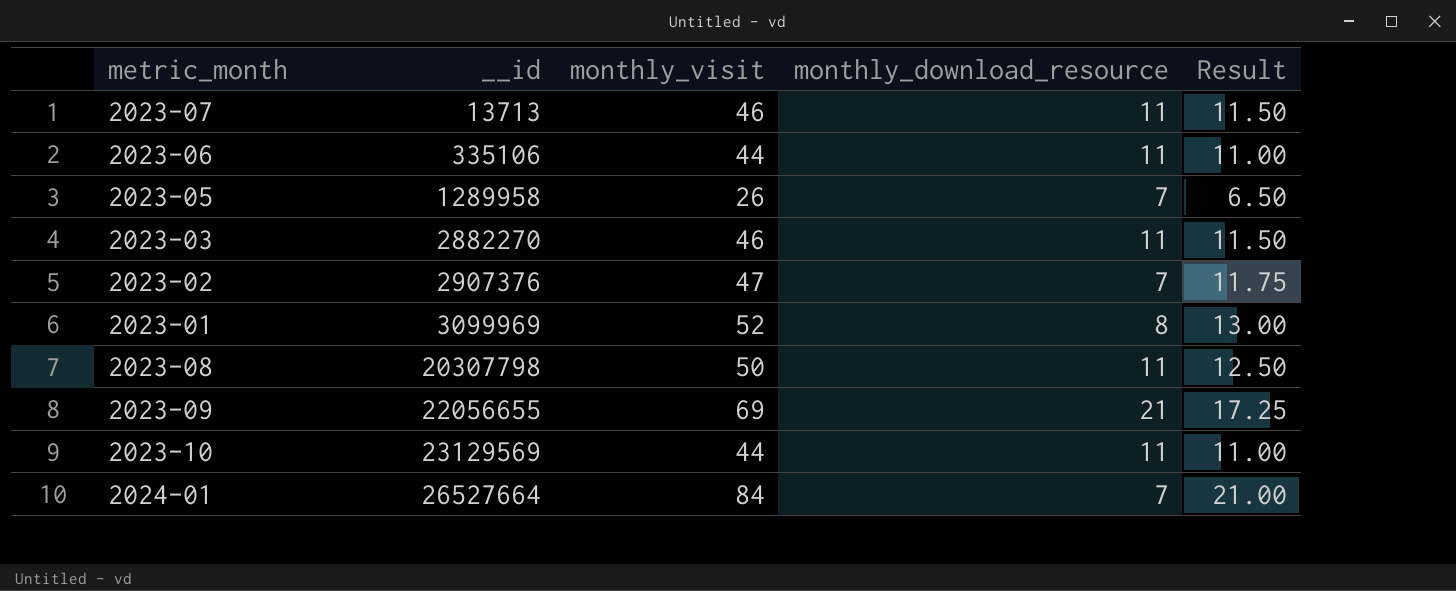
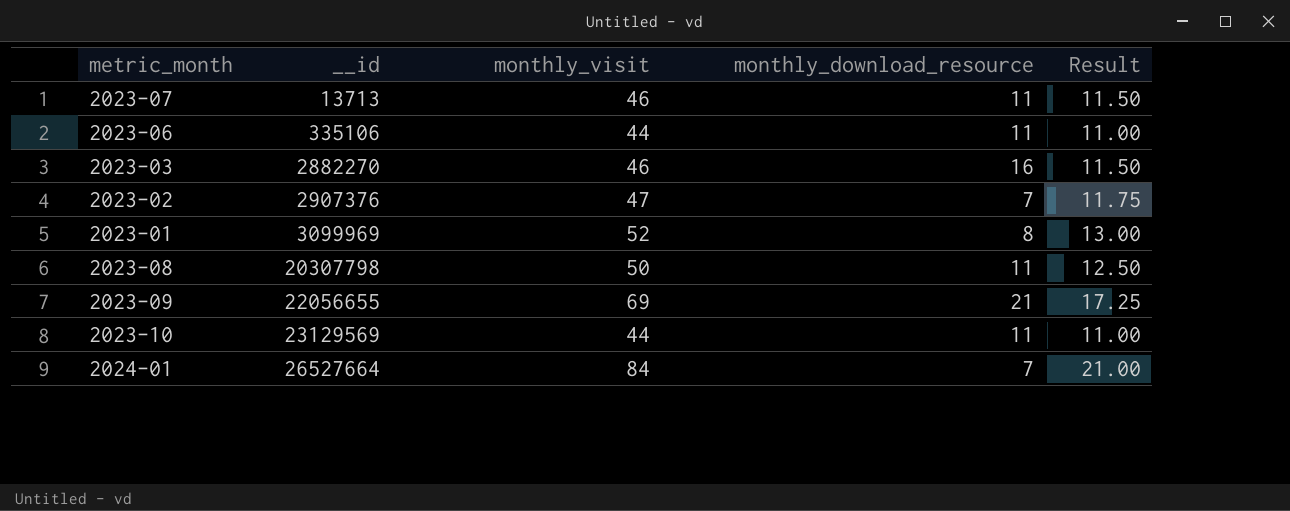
row 2023-05: 1289958 | 26 | 7 | 6.50 -> none
2023-03 | monthly_download_resource: 11 -> 16

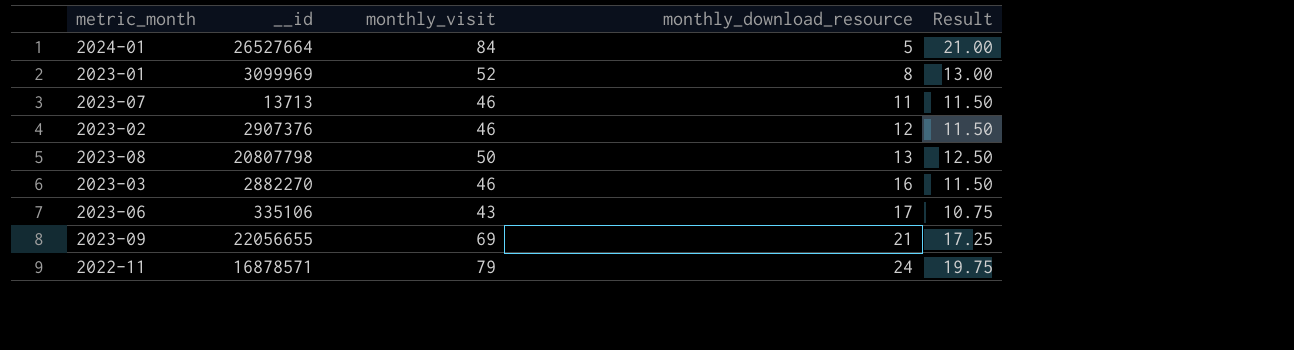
row order: __id ascending -> monthly_download_resource ascending
row 2023-10: 23129569 | 44 | 11 | 11.00 -> none
2024-01 | monthly_download_resource: 7 -> 5
2023-02 | monthly_visit: 47 -> 46
2023-02 | monthly_download_resource: 7 -> 12
2023-02 | Result: 11.75 -> 11.50
2023-08 | __id: 20307798 -> 20807798
2023-08 | monthly_download_resource: 11 -> 13
2023-06 | monthly_visit: 44 -> 43
2023-06 | monthly_download_resource: 11 -> 17
2023-06 | Result: 11.00 -> 10.75
row 2022-11: none -> 16878571 | 79 | 24 | 19.75

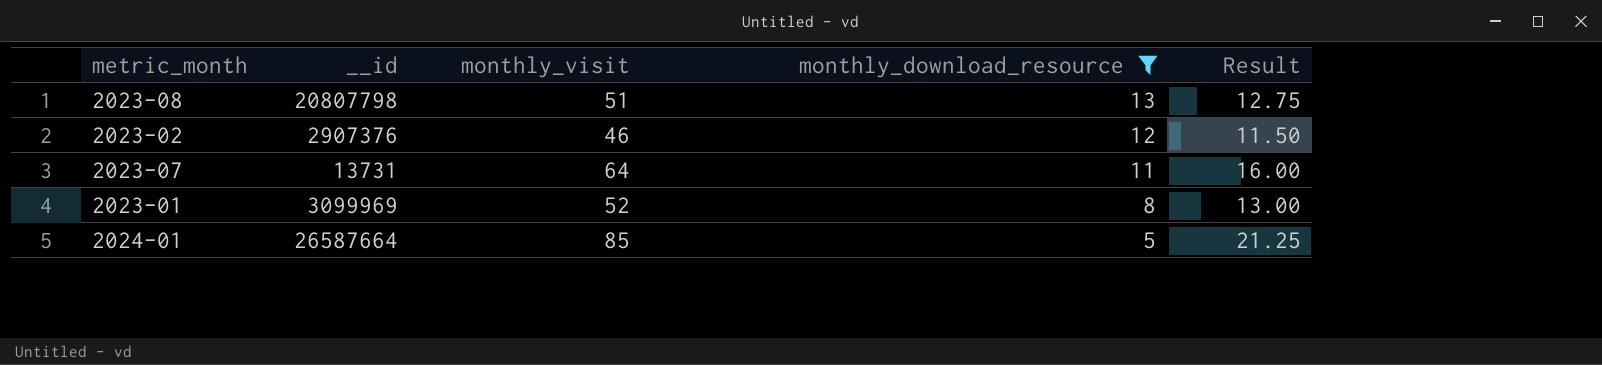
filter: none -> monthly_download_resource <= 13
row order: monthly_download_resource ascending -> monthly_download_resource descending
2023-08 | monthly_visit: 50 -> 51
2023-08 | Result: 12.50 -> 12.75
2023-07 | __id: 13713 -> 13731
2023-07 | monthly_visit: 46 -> 64
2023-07 | Result: 11.50 -> 16.00
2024-01 | __id: 26527664 -> 26587664
2024-01 | monthly_visit: 84 -> 85
2024-01 | Result: 21.00 -> 21.25

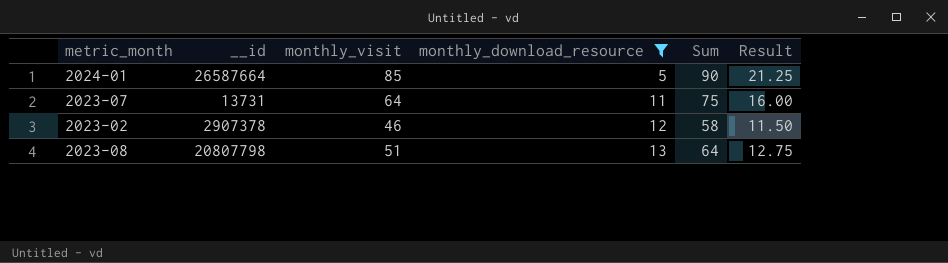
row order: monthly_download_resource descending -> monthly_download_resource ascending
column Sum | formula: none -> [monthly_visit] + [monthly_download_resource]
row 2023-01: 3099969 | 52 | 8 | 13.00 -> none
2023-02 | __id: 2907376 -> 2907378

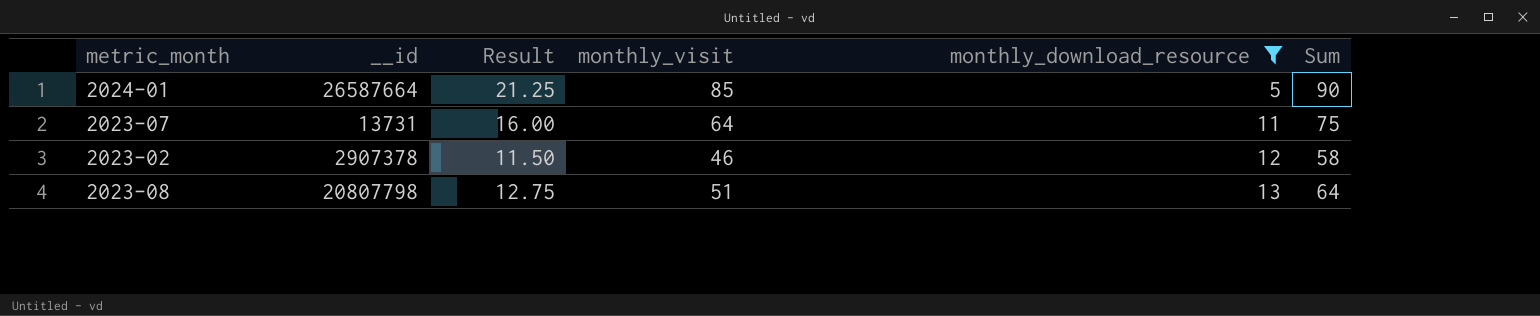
column Result | position: 6 -> 3

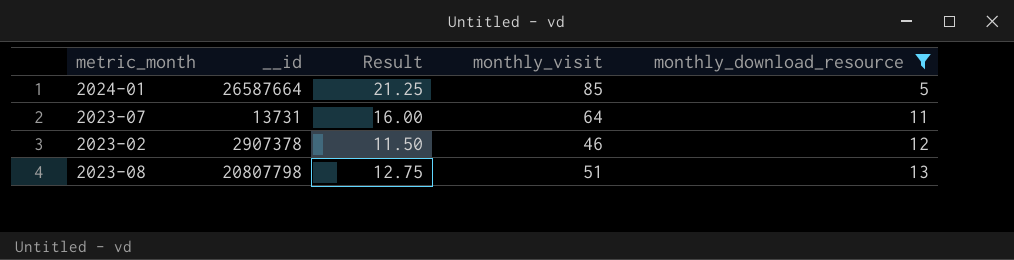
column Sum | formula: [monthly_visit] + [monthly_download_resource] -> none

